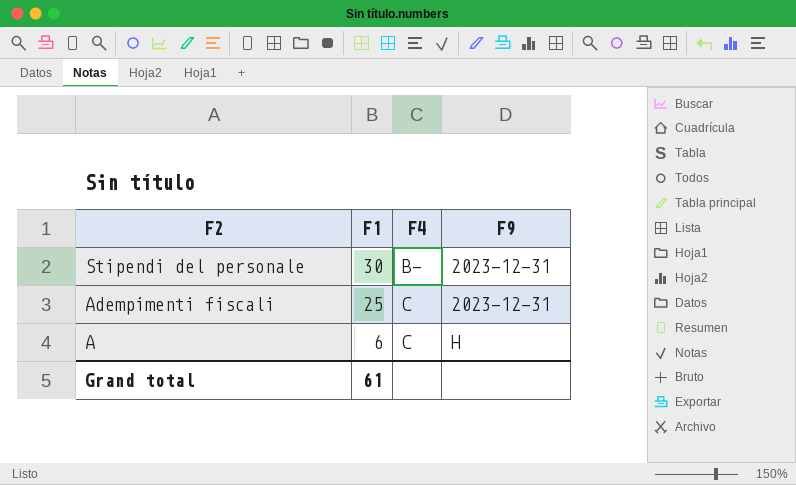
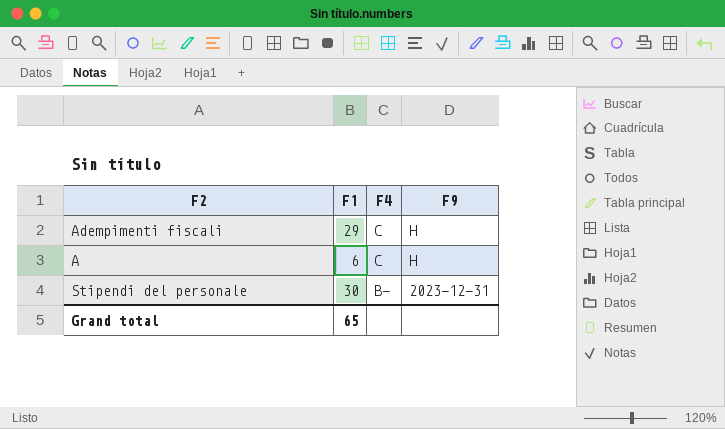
row order: F2 descending -> F4 descending
Adempimenti fiscali | F1: 25 -> 29
Adempimenti fiscali | F9: 2023-12-31 -> H
Grand total | F1: 61 -> 65

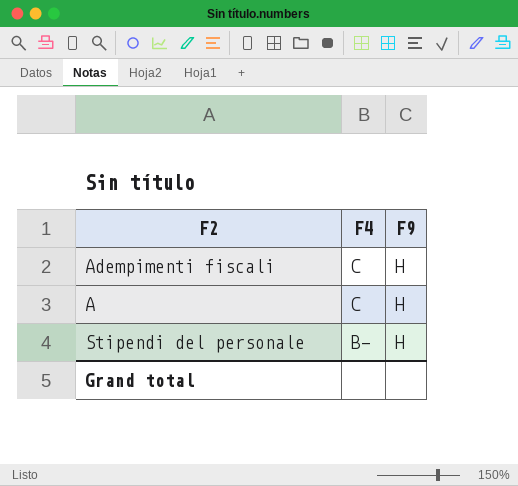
column F1 | position: 2 -> none
Stipendi del personale | F9: 2023-12-31 -> H

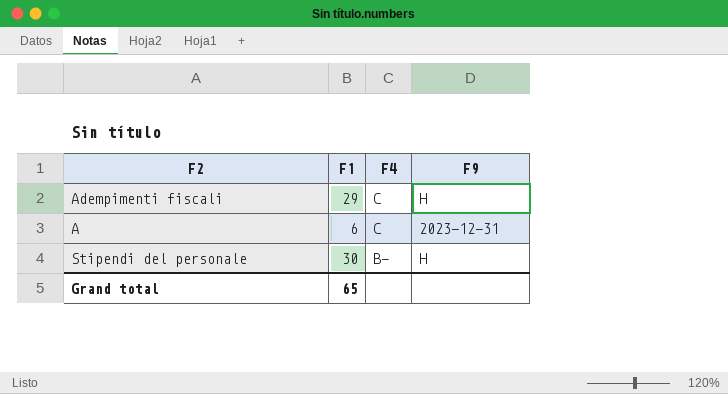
column F1 | position: none -> 2
A | F9: H -> 2023-12-31

